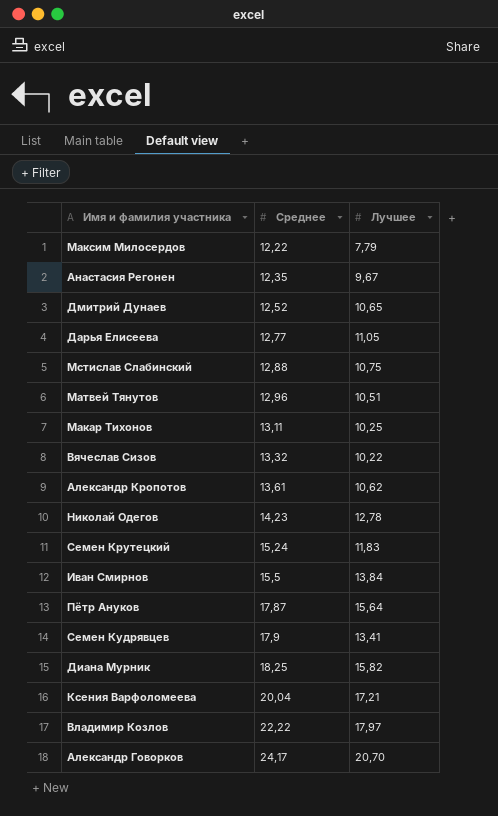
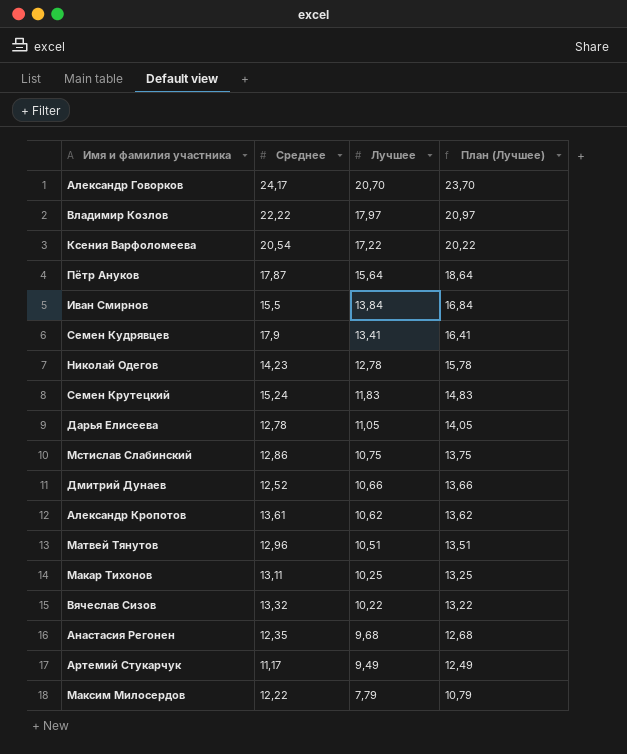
row order: Среднее ascending -> Лучшее descending
column План (Лучшее) | formula: none -> [Лучшее] + 3
row Диана Мурник: 18,25 | 15,82 -> none
Ксения Варфоломеева | Среднее: 20,04 -> 20,54
Ксения Варфоломеева | Лучшее: 17,21 -> 17,22
Дарья Елисеева | Среднее: 12,77 -> 12,78
Мстислав Слабинский | Среднее: 12,88 -> 12,86
Дмитрий Дунаев | Лучшее: 10,65 -> 10,66
Анастасия Регонен | Лучшее: 9,67 -> 9,68
row Артемий Стукарчук: none -> 11,17 | 9,49 | 12,49

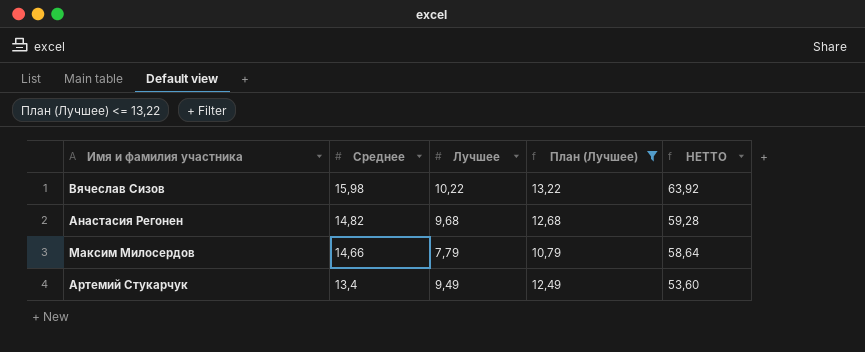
filter: none -> План (Лучшее) <= 13,22
row order: Лучшее descending -> Среднее descending
column НЕТТО | formula: none -> [Среднее] * 4
Вячеслав Сизов | Среднее: 13,32 -> 15,98
Анастасия Регонен | Среднее: 12,35 -> 14,82
Максим Милосердов | Среднее: 12,22 -> 14,66
Артемий Стукарчук | Среднее: 11,17 -> 13,4

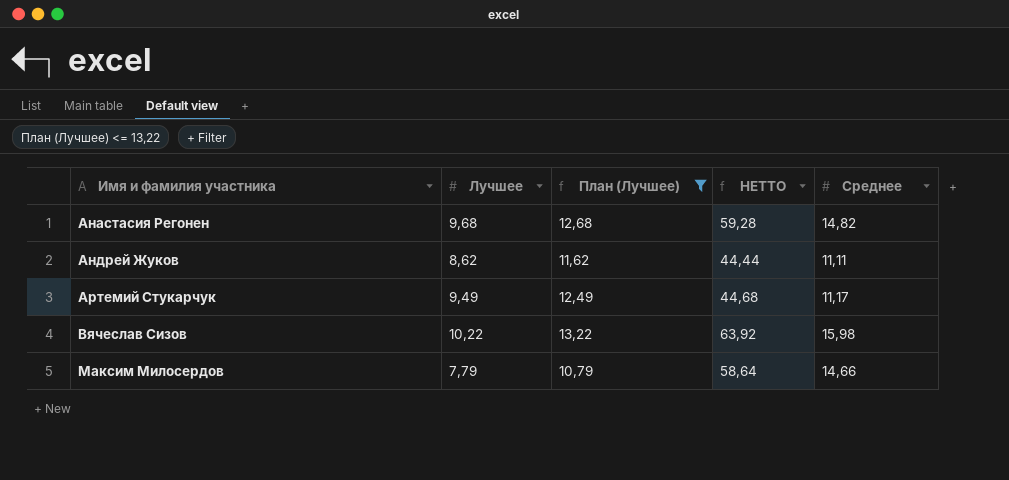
row order: Среднее descending -> Имя и фамилия участника ascending
column Среднее | position: 2 -> 5
row Андрей Жуков: none -> 8,62 | 11,62 | 44,44 | 11,11
Артемий Стукарчук | НЕТТО: 53,60 -> 44,68
Артемий Стукарчук | Среднее: 13,4 -> 11,17

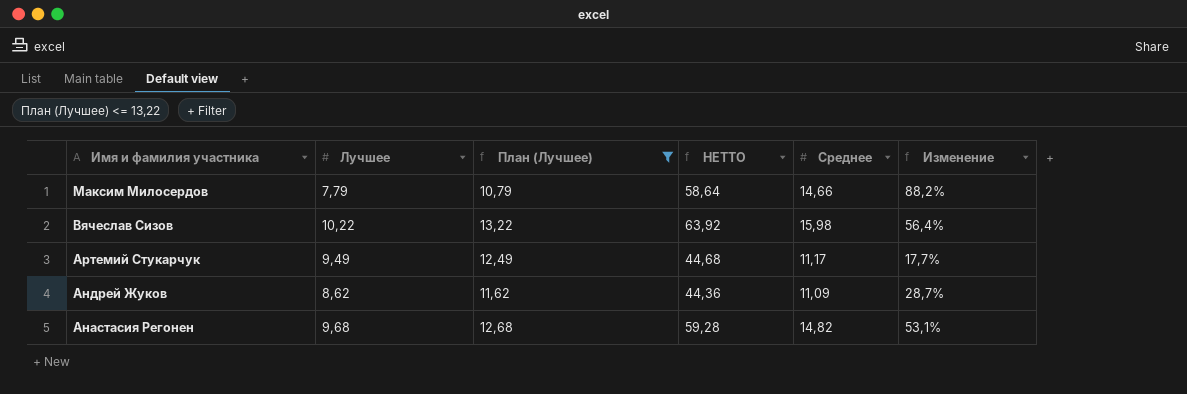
row order: Имя и фамилия участника ascending -> Имя и фамилия участника descending
column Изменение | formula: none -> ([Среднее] - [Лучшее]) / [Лучшее]
Андрей Жуков | НЕТТО: 44,44 -> 44,36
Андрей Жуков | Среднее: 11,11 -> 11,09

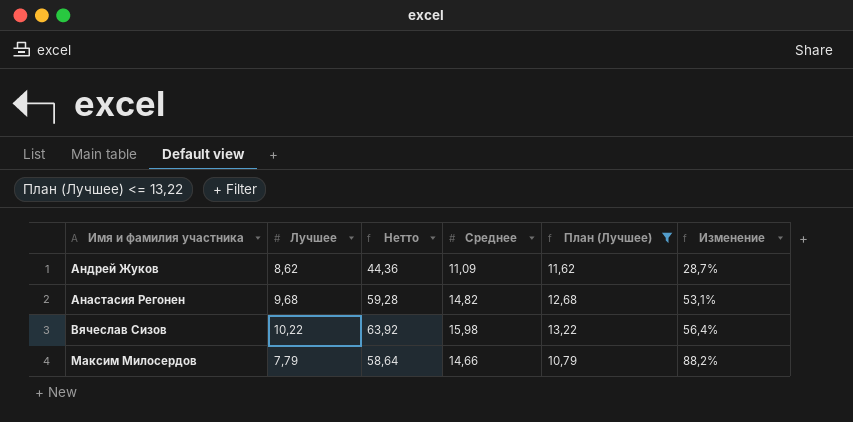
row order: Имя и фамилия участника descending -> Изменение ascending
column name: НЕТТО -> Нетто
column План (Лучшее) | position: 3 -> 5
row Артемий Стукарчук: 9,49 | 12,49 | 44,68 | 11,17 | 17,7% -> none

